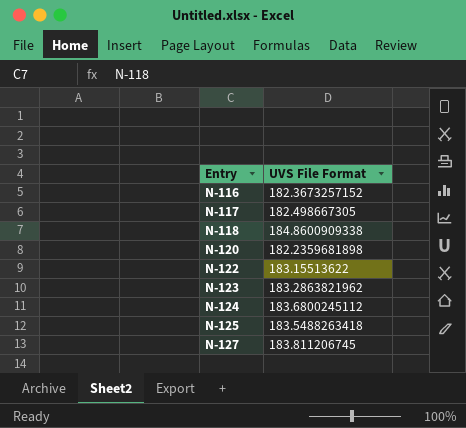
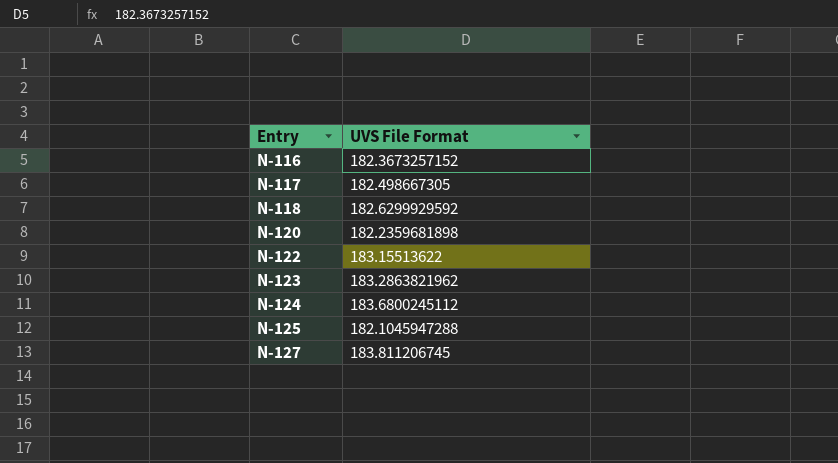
N-118 | UVS File Format: 184.8600909338 -> 182.6299929592
N-125 | UVS File Format: 183.5488263418 -> 182.1045947288

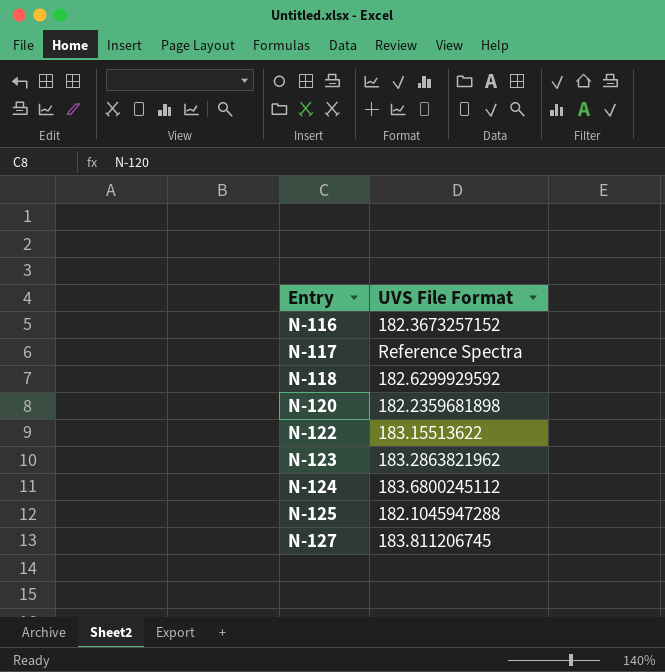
N-117 | UVS File Format: 182.498667305 -> Reference Spectra

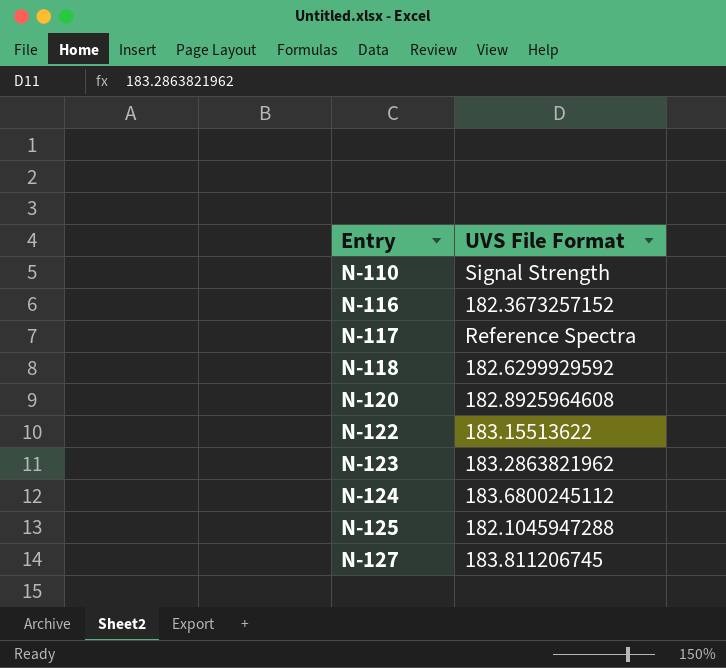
row N-110: none -> Signal Strength
N-120 | UVS File Format: 182.2359681898 -> 182.8925964608

